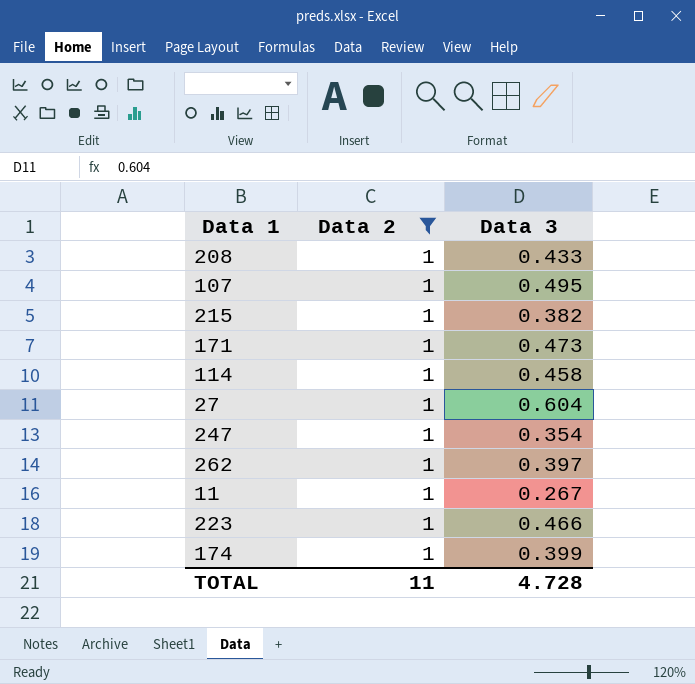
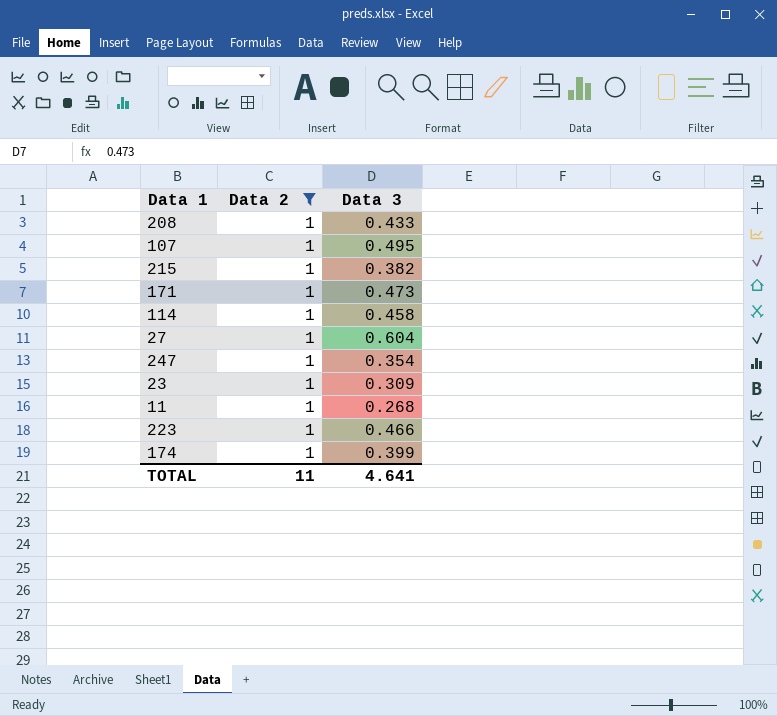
row 262: 1 | 0.397 -> none
row 23: none -> 1 | 0.309
11 | Data 3: 0.267 -> 0.268
TOTAL | Data 3: 4.728 -> 4.641

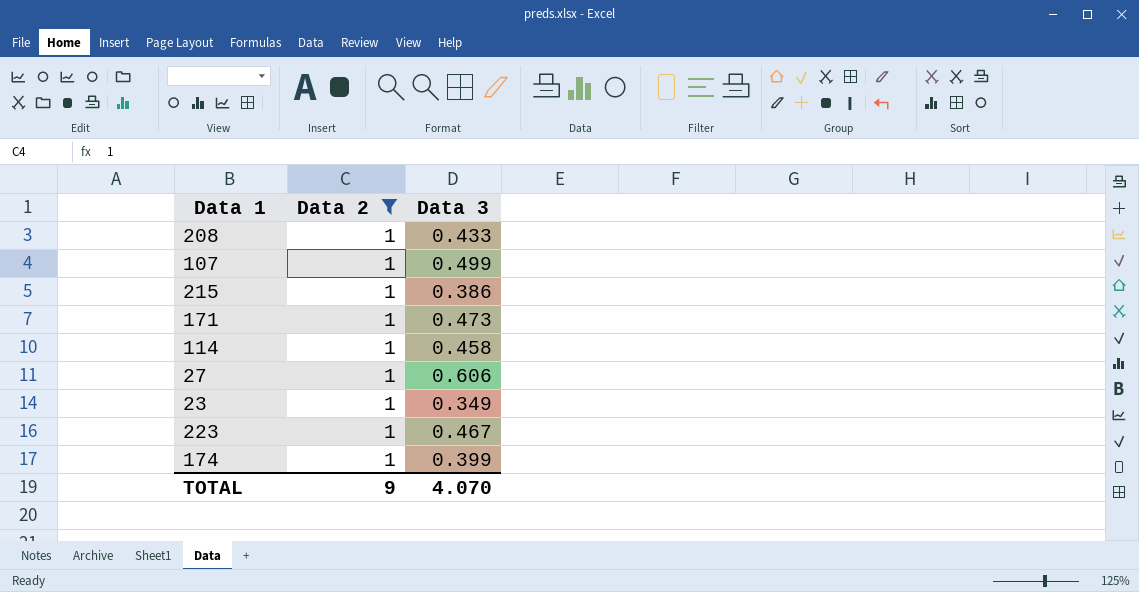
row 247: 1 | 0.354 -> none
row 11: 1 | 0.268 -> none
107 | Data 3: 0.495 -> 0.499
215 | Data 3: 0.382 -> 0.386
27 | Data 3: 0.604 -> 0.606
23 | Data 3: 0.309 -> 0.349
223 | Data 3: 0.466 -> 0.467
TOTAL | Data 2: 11 -> 9
TOTAL | Data 3: 4.641 -> 4.070

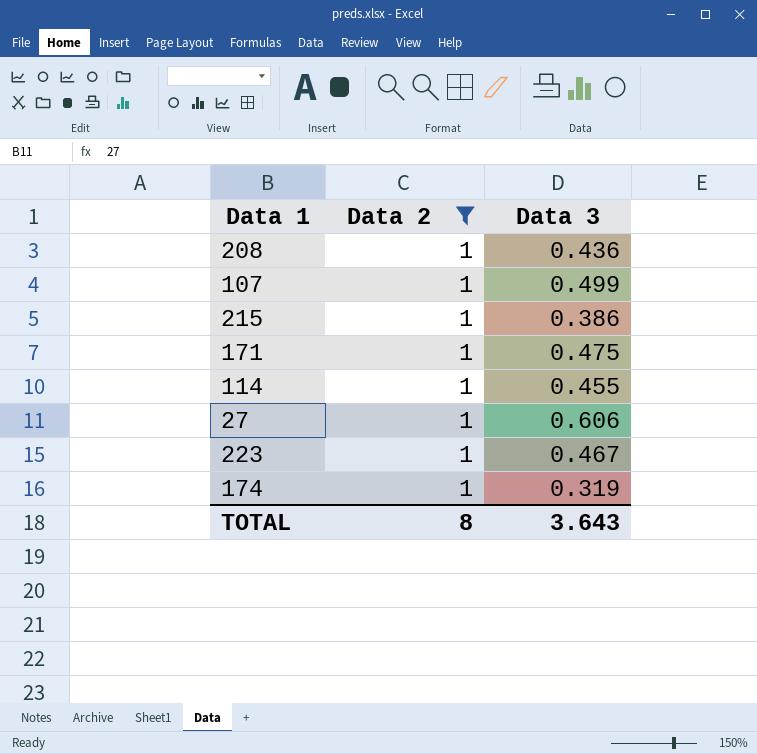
row 23: 1 | 0.349 -> none
208 | Data 3: 0.433 -> 0.436
171 | Data 3: 0.473 -> 0.475
114 | Data 3: 0.458 -> 0.455
174 | Data 3: 0.399 -> 0.319
TOTAL | Data 2: 9 -> 8
TOTAL | Data 3: 4.070 -> 3.643

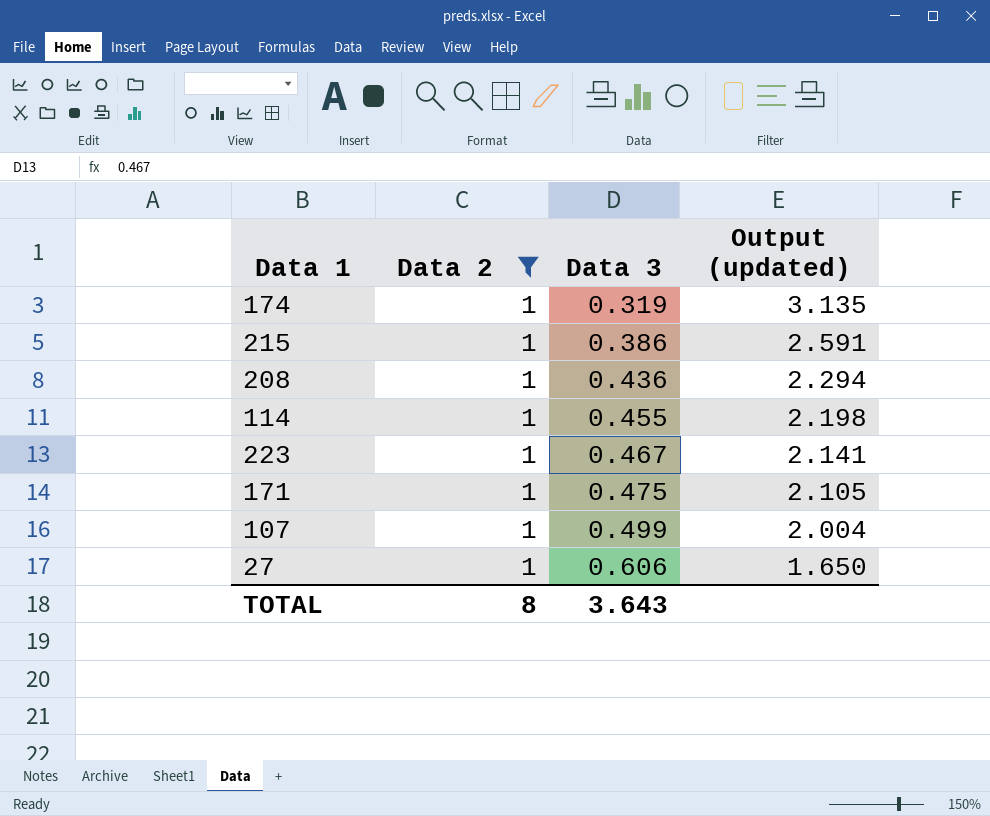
row order: none -> Data 3 ascending
column Output (updated) | formula: none -> [Data 2] / [Data 3]

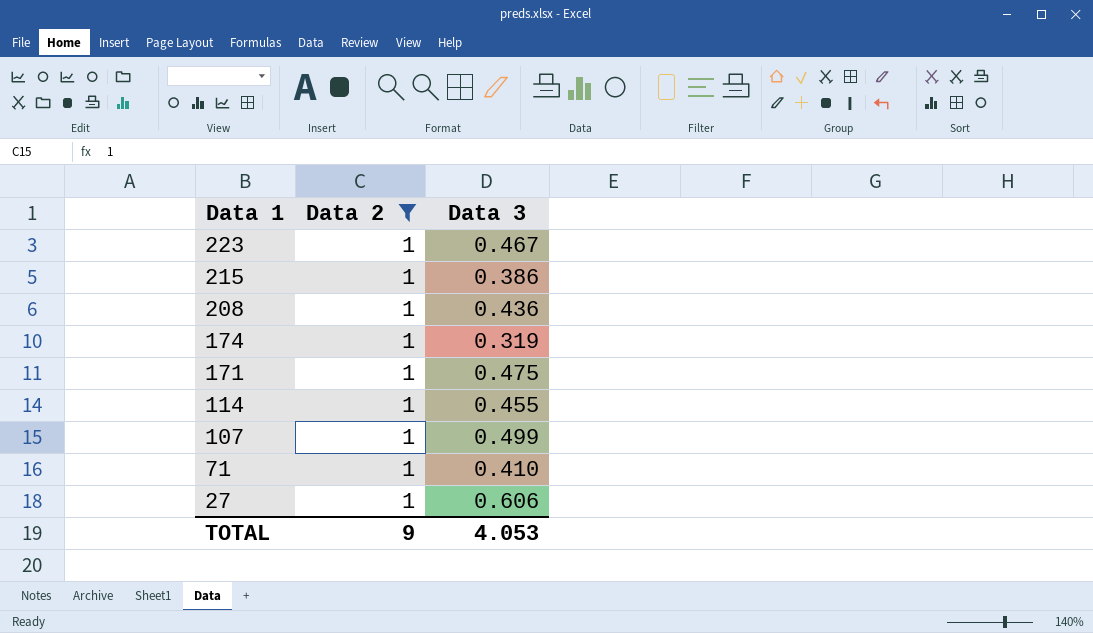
row order: Data 3 ascending -> Data 1 descending
column Output (updated) | formula: [Data 2] / [Data 3] -> none
row 71: none -> 1 | 0.410
TOTAL | Data 2: 8 -> 9
TOTAL | Data 3: 3.643 -> 4.053

